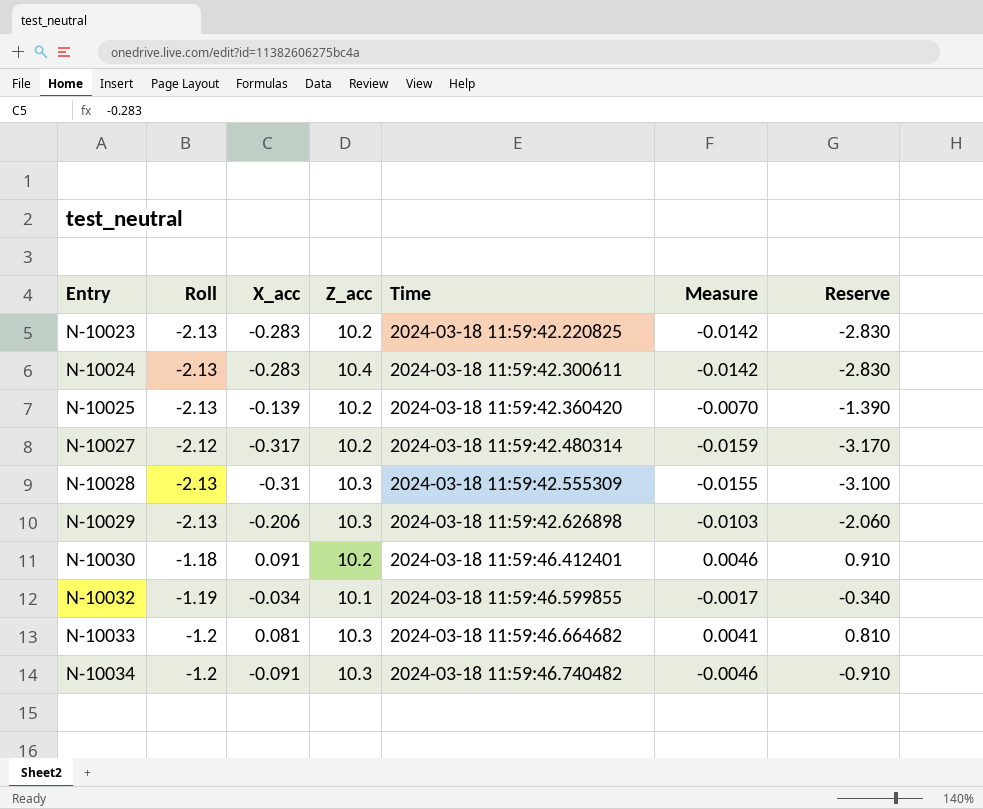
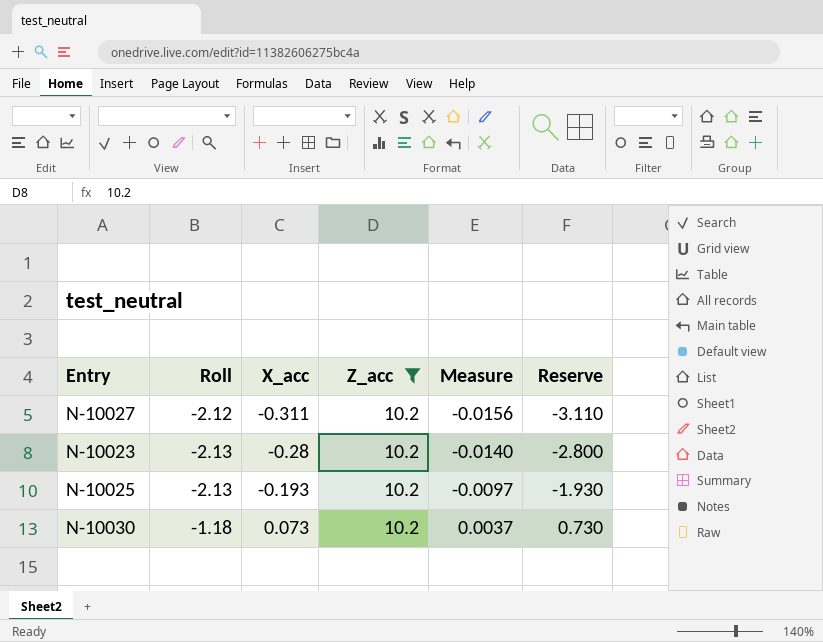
filter: none -> Z_acc = 10.2
row order: Entry ascending -> X_acc ascending
column Time | position: 5 -> none
N-10027 | X_acc: -0.317 -> -0.311
N-10027 | Measure: -0.0159 -> -0.0156
N-10027 | Reserve: -3.170 -> -3.110
N-10023 | X_acc: -0.283 -> -0.28
N-10023 | Measure: -0.0142 -> -0.0140
N-10023 | Reserve: -2.830 -> -2.800
N-10025 | X_acc: -0.139 -> -0.193
N-10025 | Measure: -0.0070 -> -0.0097
N-10025 | Reserve: -1.390 -> -1.930
N-10030 | X_acc: 0.091 -> 0.073
N-10030 | Measure: 0.0046 -> 0.0037
N-10030 | Reserve: 0.910 -> 0.730

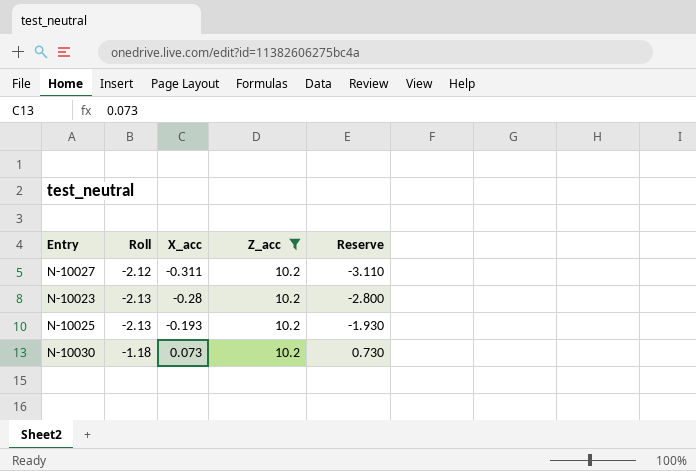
column Measure | formula: [X_acc] * 0.05 -> none

